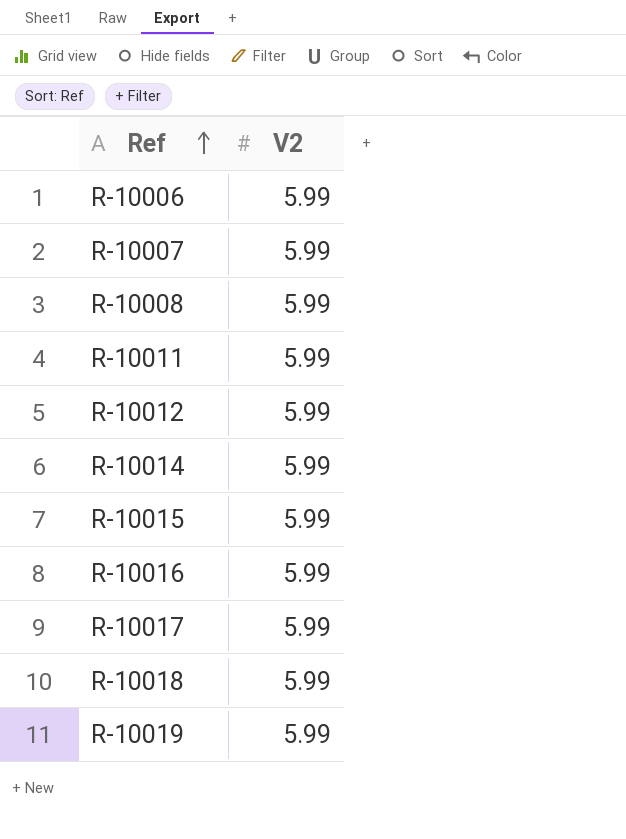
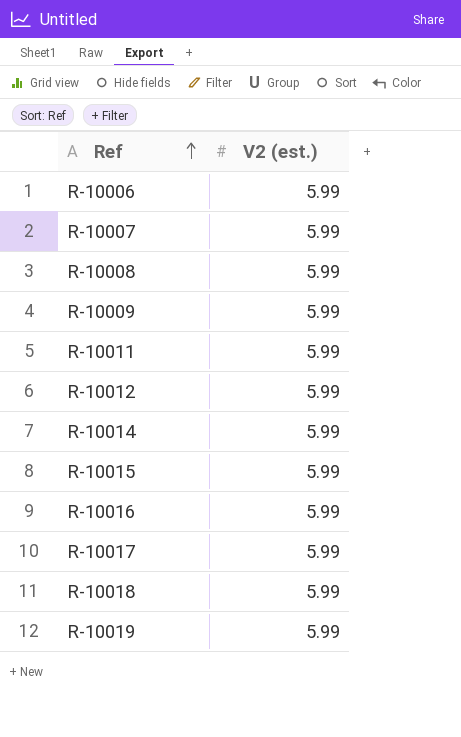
column name: V2 -> V2 (est.)
row R-10009: none -> 5.99

